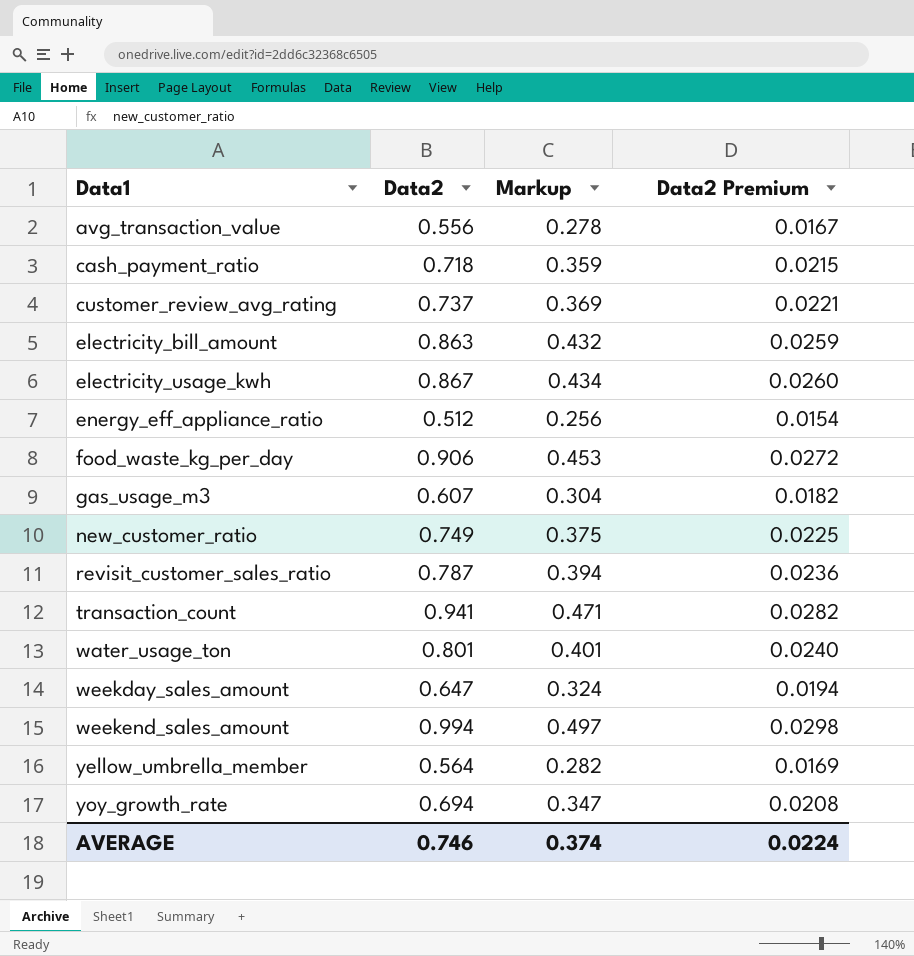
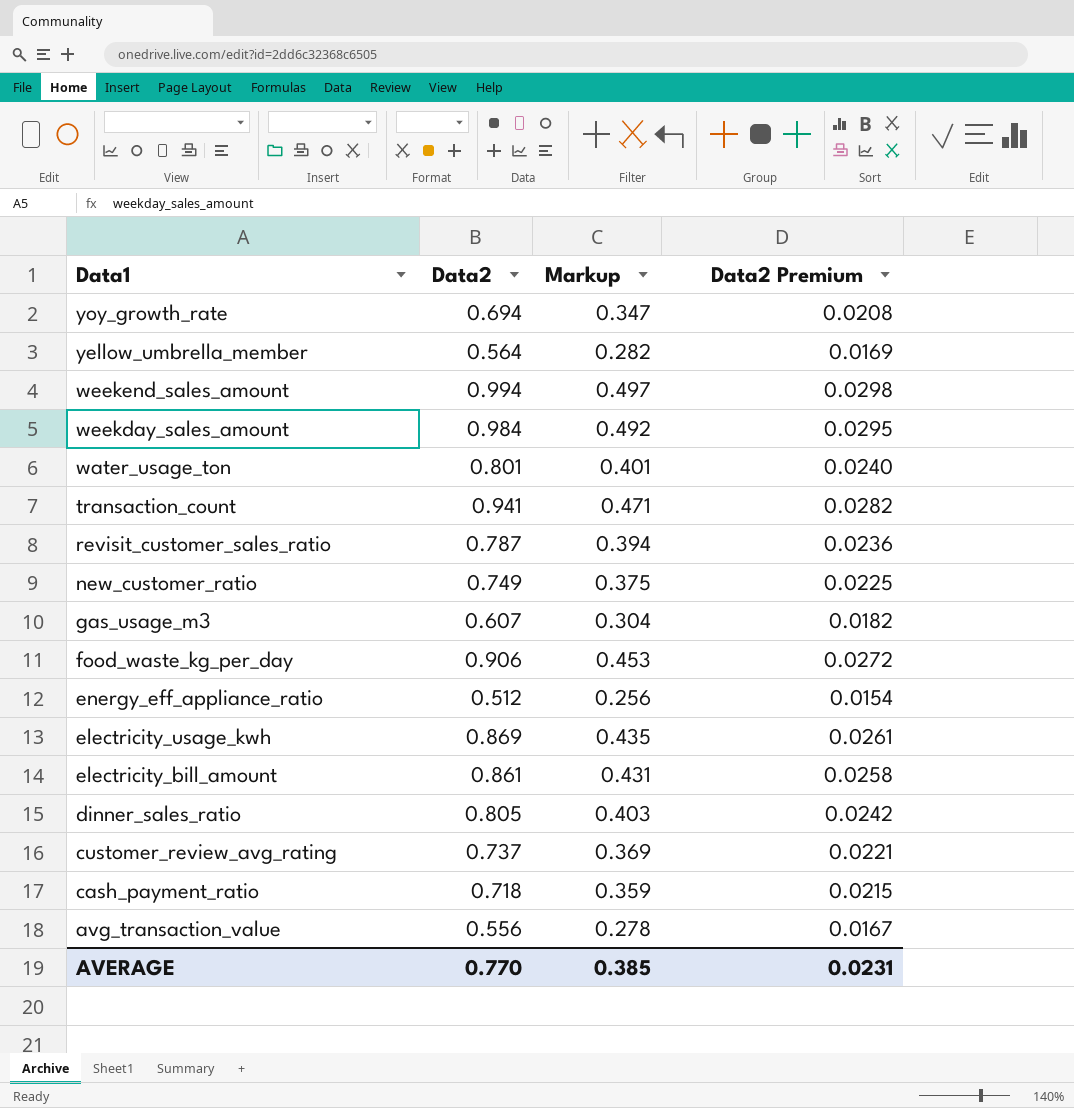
row order: Data1 ascending -> Data1 descending
weekday_sales_amount | Data2: 0.647 -> 0.984
weekday_sales_amount | Markup: 0.324 -> 0.492
weekday_sales_amount | Data2 Premium: 0.0194 -> 0.0295
electricity_usage_kwh | Data2: 0.867 -> 0.869
electricity_usage_kwh | Markup: 0.434 -> 0.435
electricity_usage_kwh | Data2 Premium: 0.0260 -> 0.0261
electricity_bill_amount | Data2: 0.863 -> 0.861
electricity_bill_amount | Markup: 0.432 -> 0.431
electricity_bill_amount | Data2 Premium: 0.0259 -> 0.0258
row dinner_sales_ratio: none -> 0.805 | 0.403 | 0.0242
AVERAGE | Data2: 0.746 -> 0.770
AVERAGE | Markup: 0.374 -> 0.385
AVERAGE | Data2 Premium: 0.0224 -> 0.0231

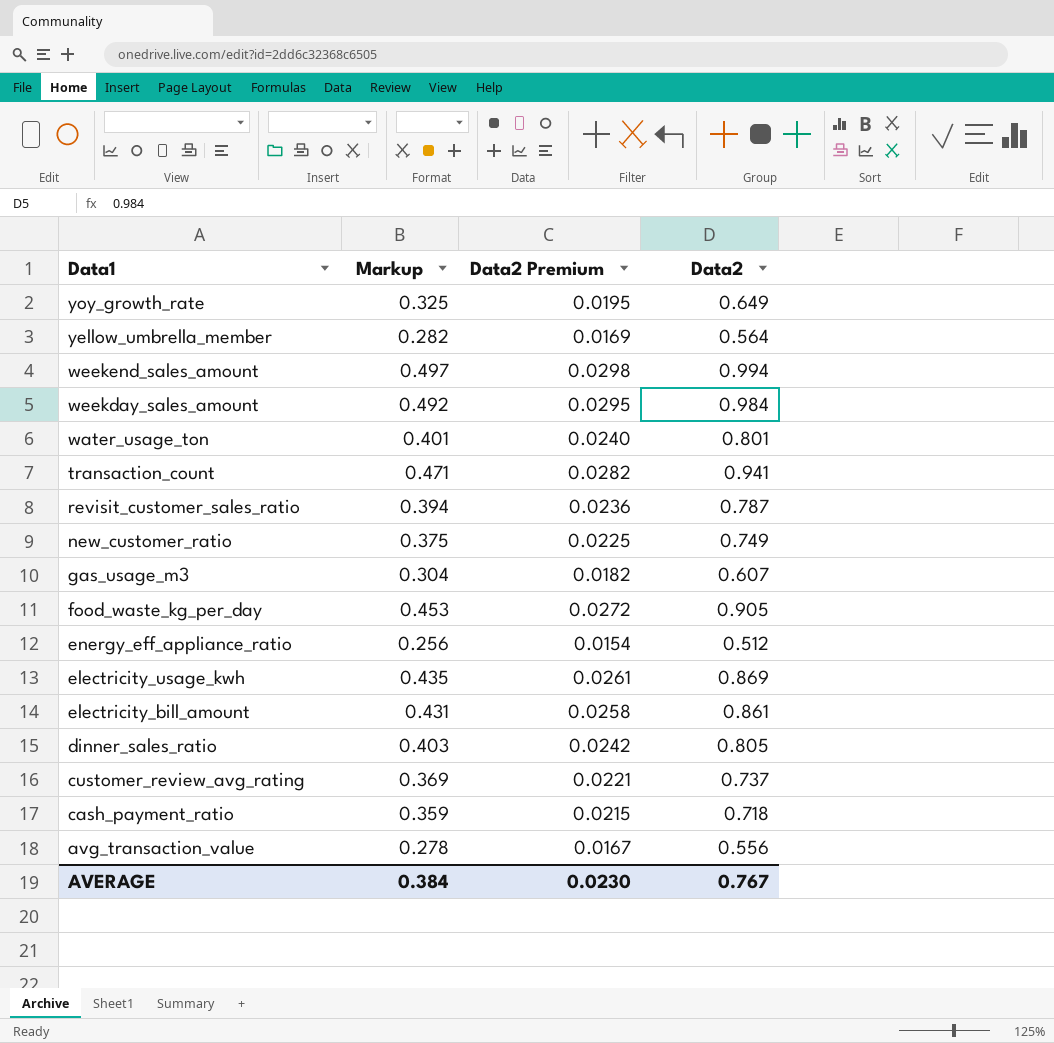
column Data2 | position: 2 -> 4
yoy_growth_rate | Markup: 0.347 -> 0.325
yoy_growth_rate | Data2 Premium: 0.0208 -> 0.0195
yoy_growth_rate | Data2: 0.694 -> 0.649
food_waste_kg_per_day | Data2: 0.906 -> 0.905
AVERAGE | Markup: 0.385 -> 0.384
AVERAGE | Data2 Premium: 0.0231 -> 0.0230
AVERAGE | Data2: 0.770 -> 0.767

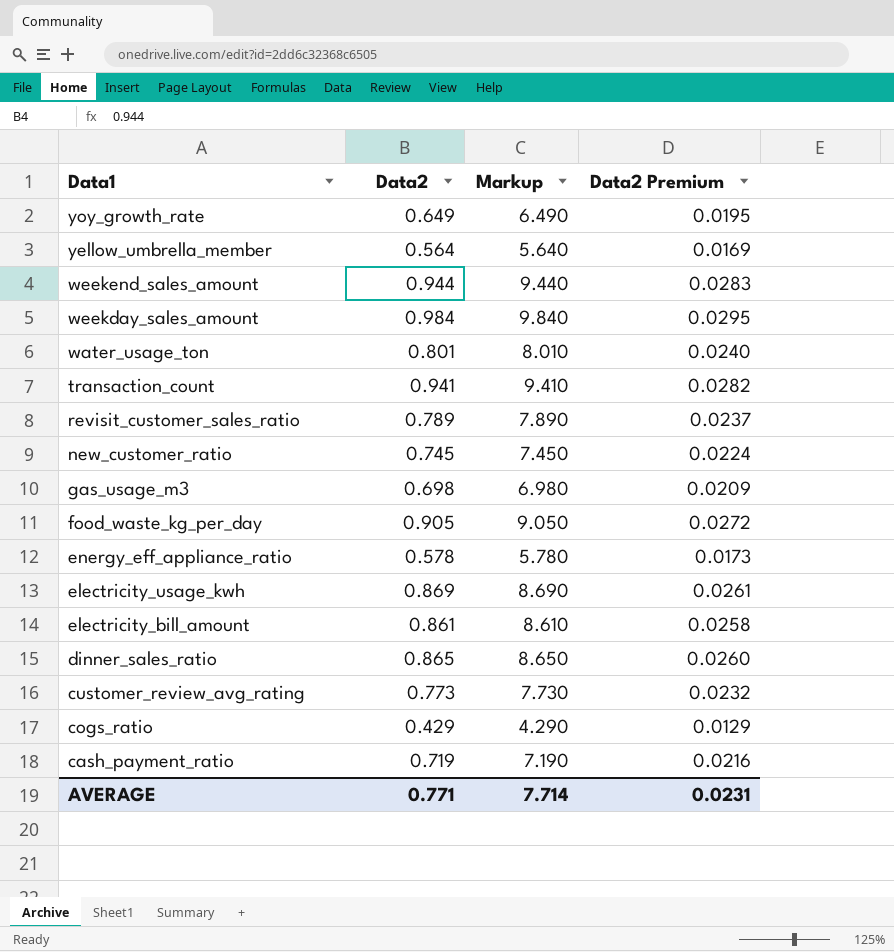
column Data2 | position: 4 -> 2
column Markup | formula: [Data2] * 0.5 -> [Data2] * 10
row avg_transaction_value: 0.278 | 0.0167 | 0.556 -> none
weekend_sales_amount | Data2: 0.994 -> 0.944
weekend_sales_amount | Data2 Premium: 0.0298 -> 0.0283
revisit_customer_sales_ratio | Data2: 0.787 -> 0.789
revisit_customer_sales_ratio | Data2 Premium: 0.0236 -> 0.0237
new_customer_ratio | Data2: 0.749 -> 0.745
new_customer_ratio | Data2 Premium: 0.0225 -> 0.0224
gas_usage_m3 | Data2: 0.607 -> 0.698
gas_usage_m3 | Data2 Premium: 0.0182 -> 0.0209
energy_eff_appliance_ratio | Data2: 0.512 -> 0.578
energy_eff_appliance_ratio | Data2 Premium: 0.0154 -> 0.0173
dinner_sales_ratio | Data2: 0.805 -> 0.865
dinner_sales_ratio | Data2 Premium: 0.0242 -> 0.0260
customer_review_avg_rating | Data2: 0.737 -> 0.773
customer_review_avg_rating | Data2 Premium: 0.0221 -> 0.0232
row cogs_ratio: none -> 0.429 | 4.290 | 0.0129
cash_payment_ratio | Data2: 0.718 -> 0.719
cash_payment_ratio | Data2 Premium: 0.0215 -> 0.0216
AVERAGE | Data2: 0.767 -> 0.771
AVERAGE | Markup: 0.384 -> 7.714
AVERAGE | Data2 Premium: 0.0230 -> 0.0231

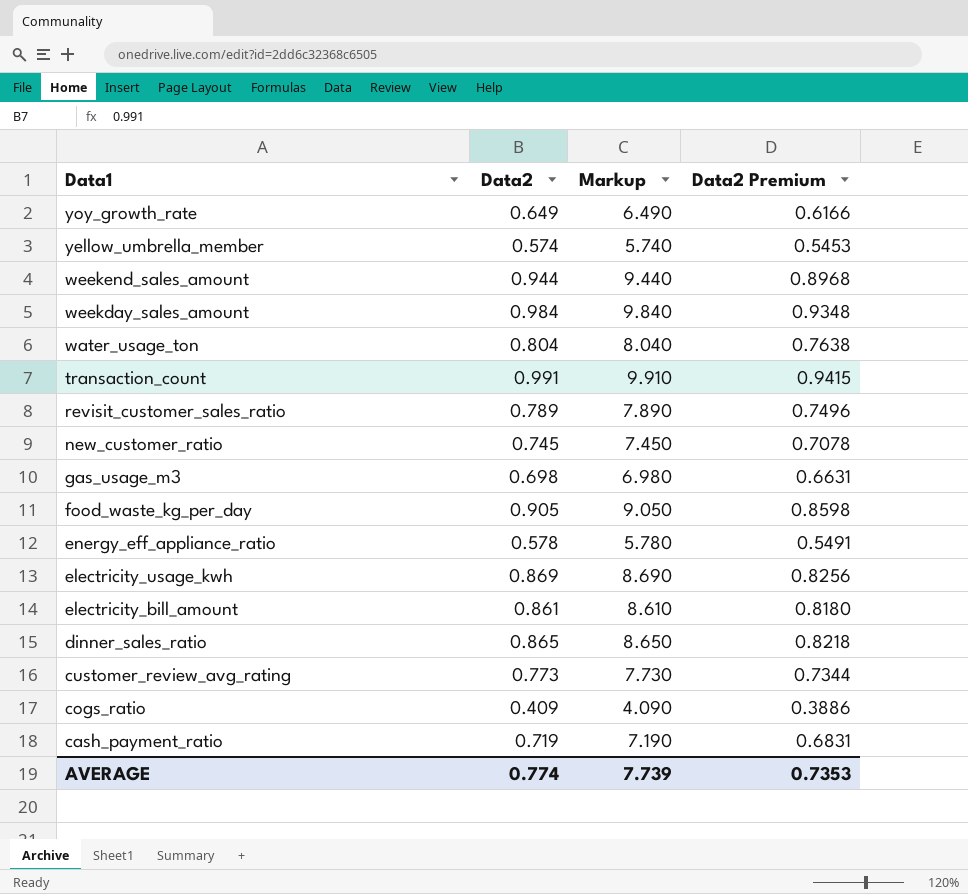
column Data2 Premium | formula: [Data2] * 0.03 -> [Data2] * 0.95
yellow_umbrella_member | Data2: 0.564 -> 0.574
yellow_umbrella_member | Markup: 5.640 -> 5.740
water_usage_ton | Data2: 0.801 -> 0.804
water_usage_ton | Markup: 8.010 -> 8.040
transaction_count | Data2: 0.941 -> 0.991
transaction_count | Markup: 9.410 -> 9.910
cogs_ratio | Data2: 0.429 -> 0.409
cogs_ratio | Markup: 4.290 -> 4.090
AVERAGE | Data2: 0.771 -> 0.774
AVERAGE | Markup: 7.714 -> 7.739
AVERAGE | Data2 Premium: 0.0231 -> 0.7353

